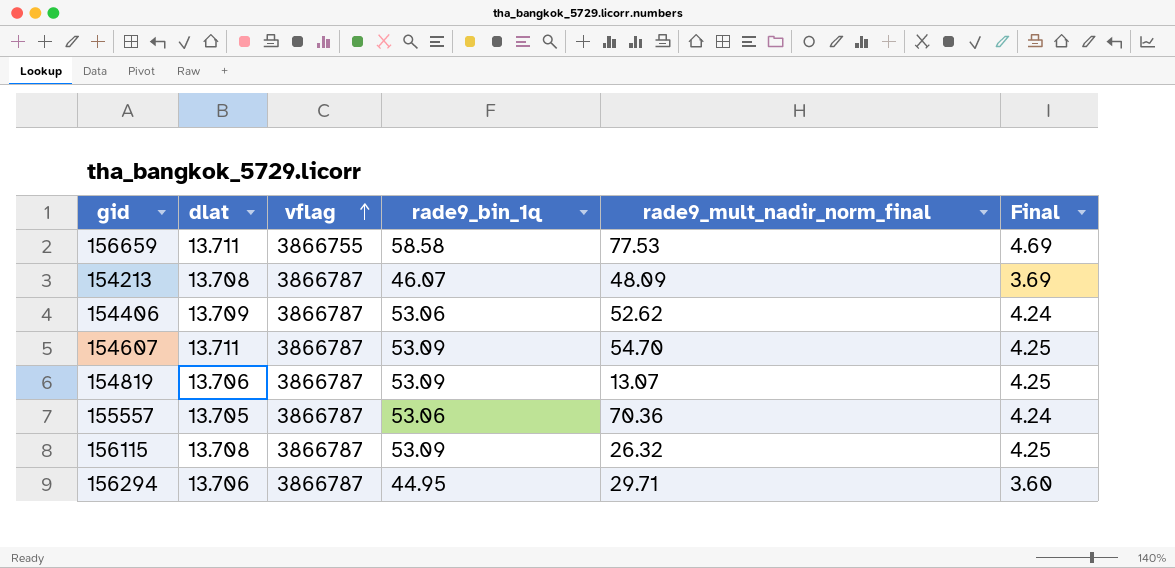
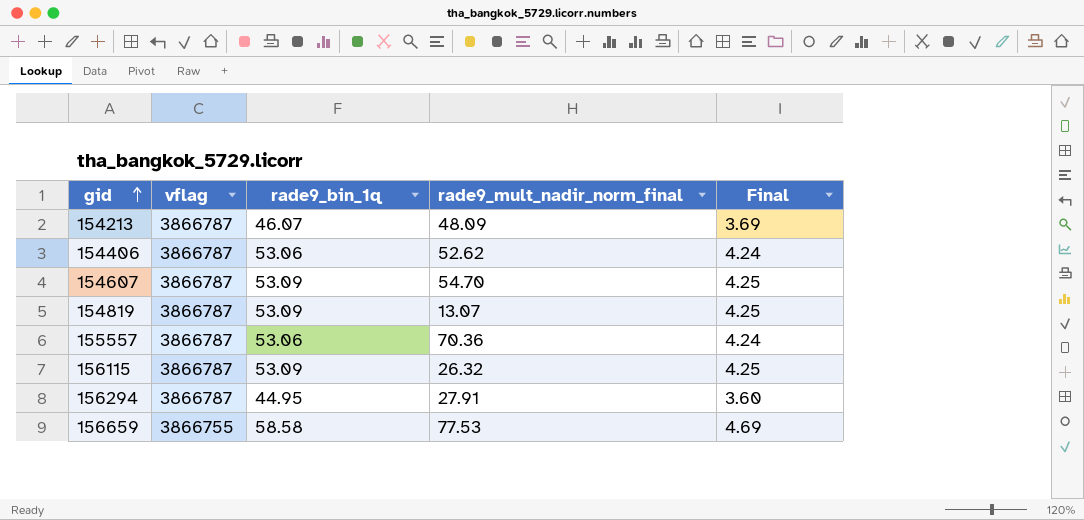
row order: vflag ascending -> gid ascending
column dlat | position: 2 -> none
156294 | rade9_mult_nadir_norm_final: 29.71 -> 27.91

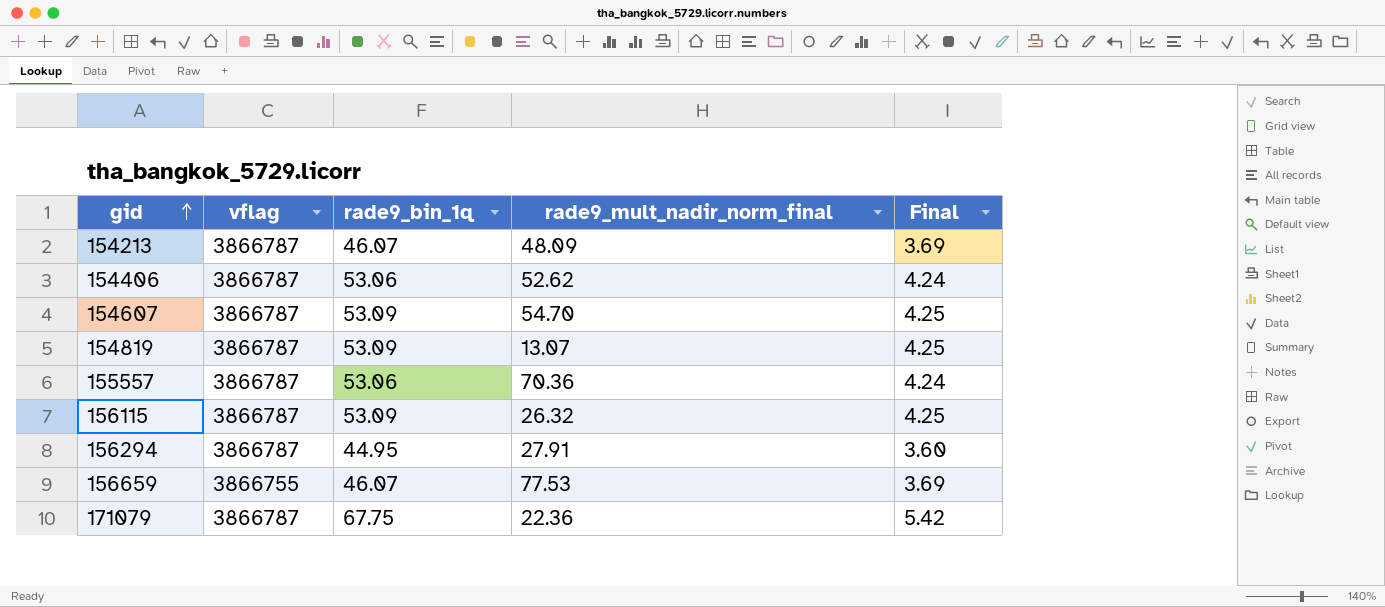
156659 | rade9_bin_1q: 58.58 -> 46.07
156659 | Final: 4.69 -> 3.69
row 171079: none -> 3866787 | 67.75 | 22.36 | 5.42

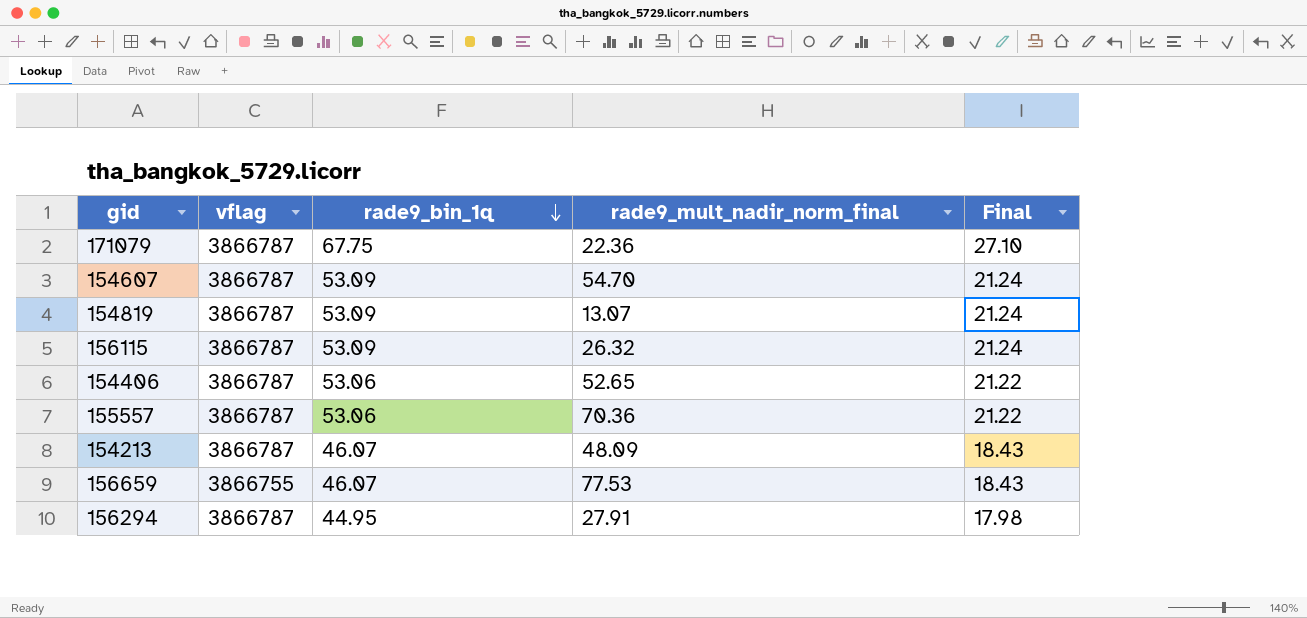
row order: gid ascending -> rade9_bin_1q descending
column Final | formula: [rade9_bin_1q] * 0.08 -> [rade9_bin_1q] * 0.4
154406 | rade9_mult_nadir_norm_final: 52.62 -> 52.65

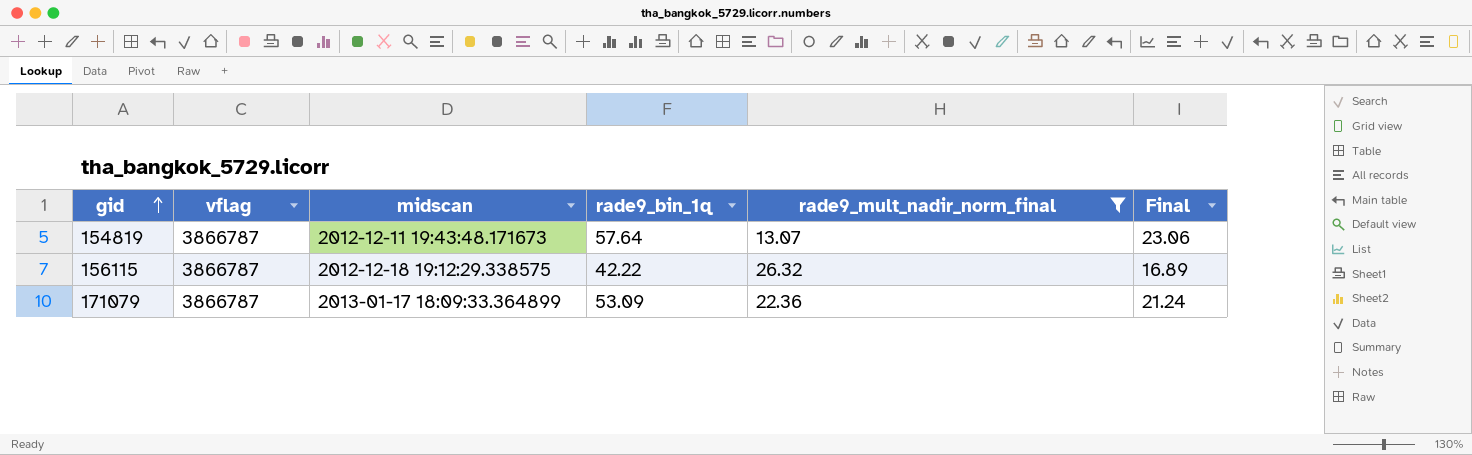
filter: none -> rade9_mult_nadir_norm_final <= 26.32
row order: rade9_bin_1q descending -> gid ascending
column midscan | position: none -> 3
154819 | rade9_bin_1q: 53.09 -> 57.64
154819 | Final: 21.24 -> 23.06
156115 | rade9_bin_1q: 53.09 -> 42.22
156115 | Final: 21.24 -> 16.89
171079 | rade9_bin_1q: 67.75 -> 53.09
171079 | Final: 27.10 -> 21.24

